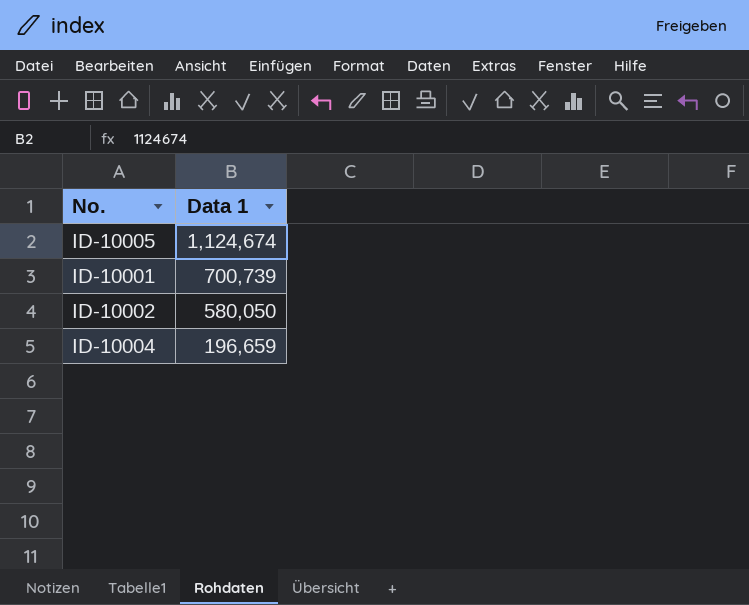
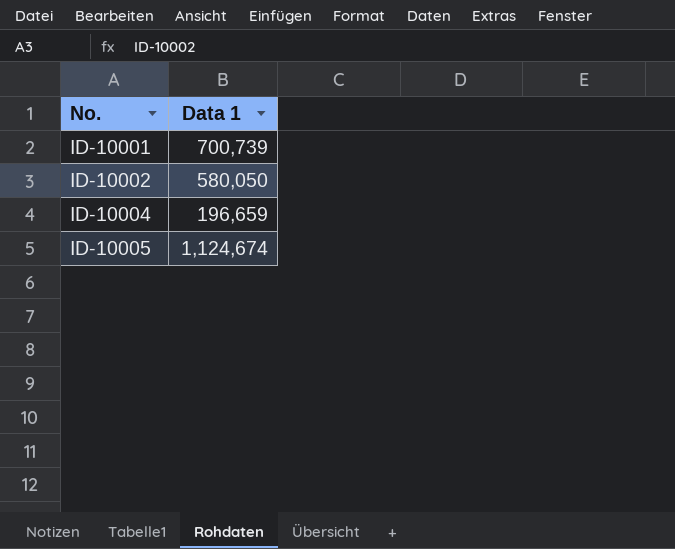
row order: Data 1 descending -> No. ascending

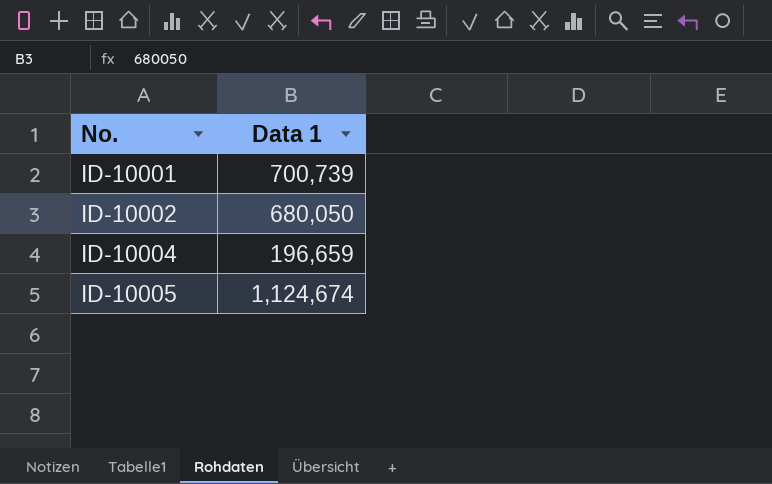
ID-10002 | Data 1: 580,050 -> 680,050

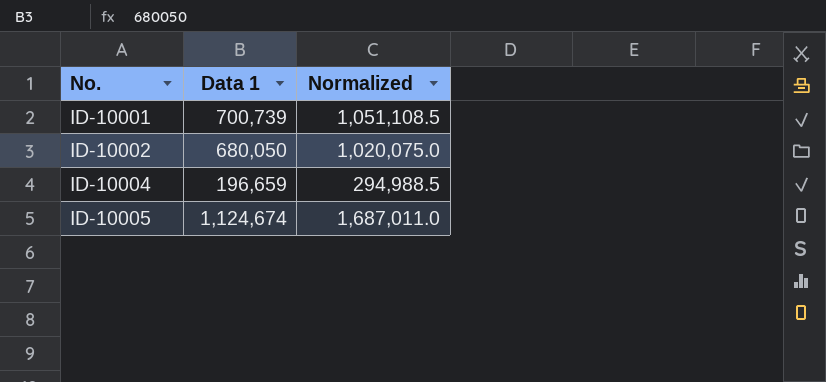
column Normalized | formula: none -> [Data 1] * 1.5

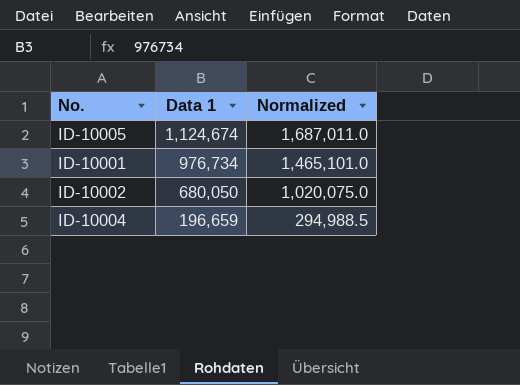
row order: No. ascending -> Data 1 descending
ID-10001 | Data 1: 700,739 -> 976,734
ID-10001 | Normalized: 1,051,108.5 -> 1,465,101.0

